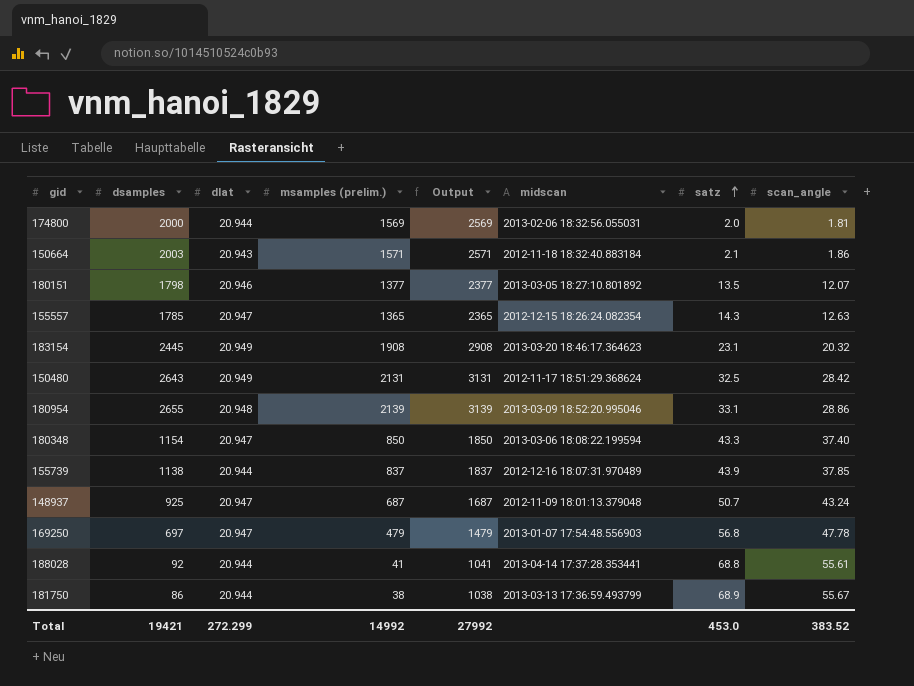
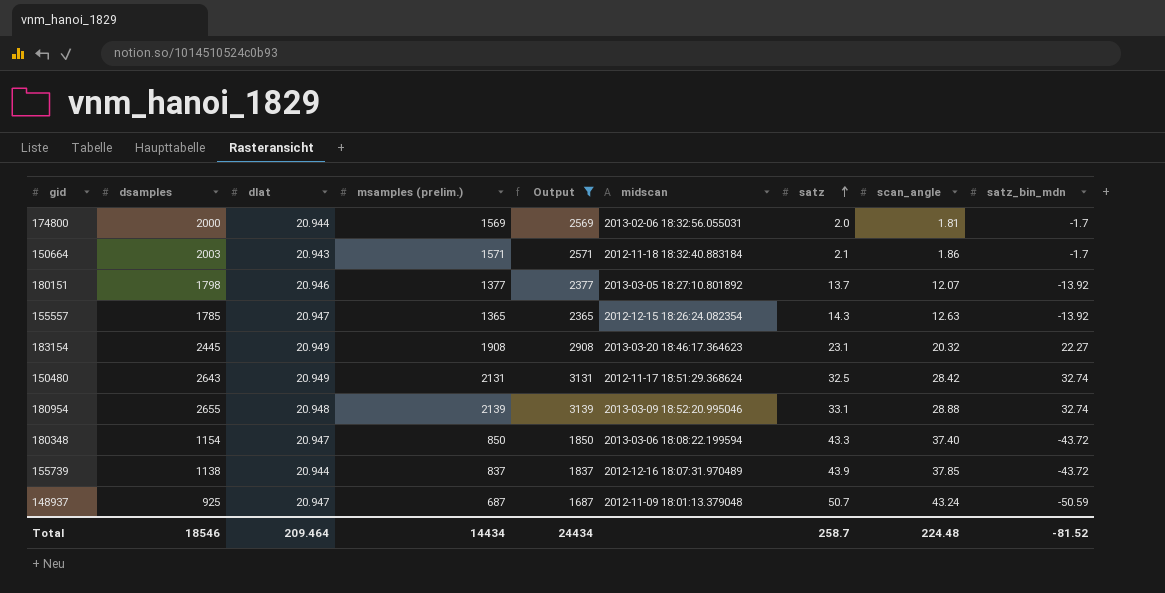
filter: none -> Output >= 1687
column satz_bin_mdn | position: none -> 9
180151 | satz: 13.5 -> 13.7
180954 | scan_angle: 28.86 -> 28.88
Total | dsamples: 19421 -> 18546
Total | dlat: 272.299 -> 209.464
Total | msamples (prelim.): 14992 -> 14434
Total | Output: 27992 -> 24434
Total | satz: 453.0 -> 258.7
Total | scan_angle: 383.52 -> 224.48

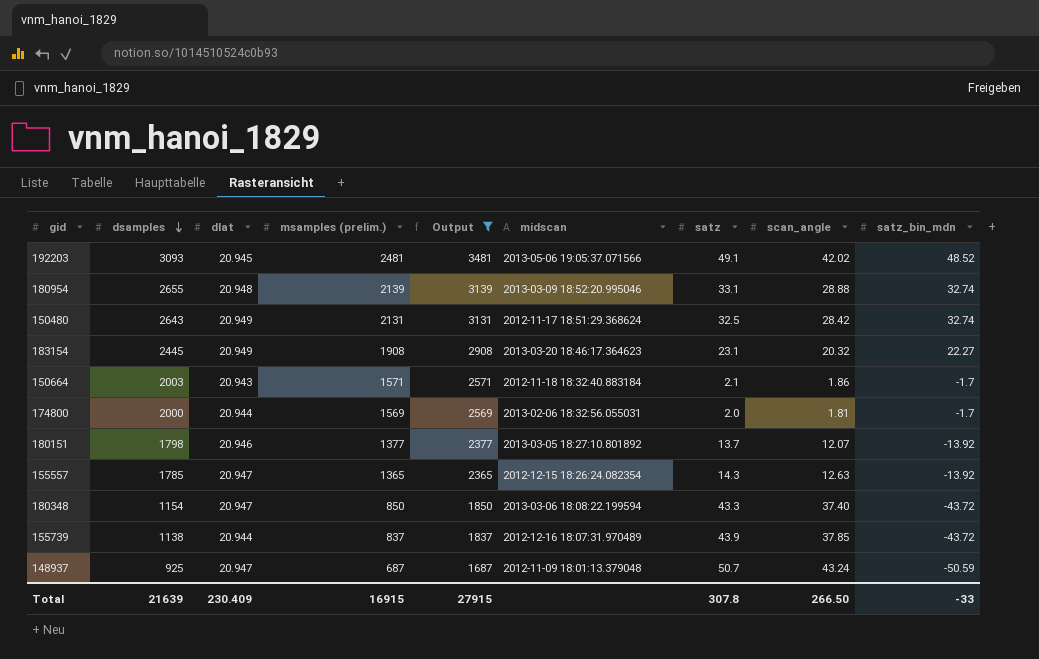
row order: satz ascending -> dsamples descending
row 192203: none -> 3093 | 20.945 | 2481 | 3481 | 2013-05-06 19:05:37.071566 | 49.1 | 42.02 | 48.52
Total | dsamples: 18546 -> 21639
Total | dlat: 209.464 -> 230.409
Total | msamples (prelim.): 14434 -> 16915
Total | Output: 24434 -> 27915
Total | satz: 258.7 -> 307.8
Total | scan_angle: 224.48 -> 266.50
Total | satz_bin_mdn: -81.52 -> -33

